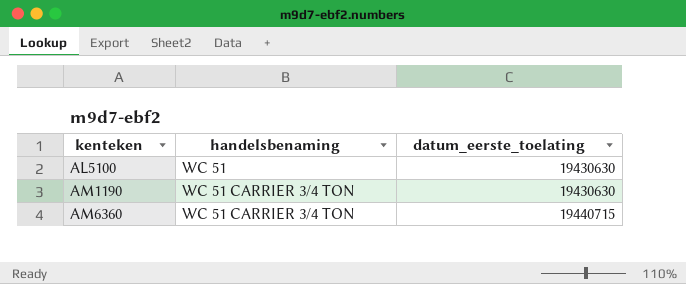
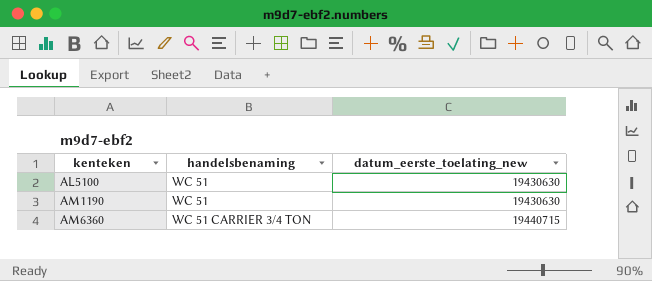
column name: datum_eerste_toelating -> datum_eerste_toelating_new
AM1190 | handelsbenaming: WC 51 CARRIER 3/4 TON -> WC 51

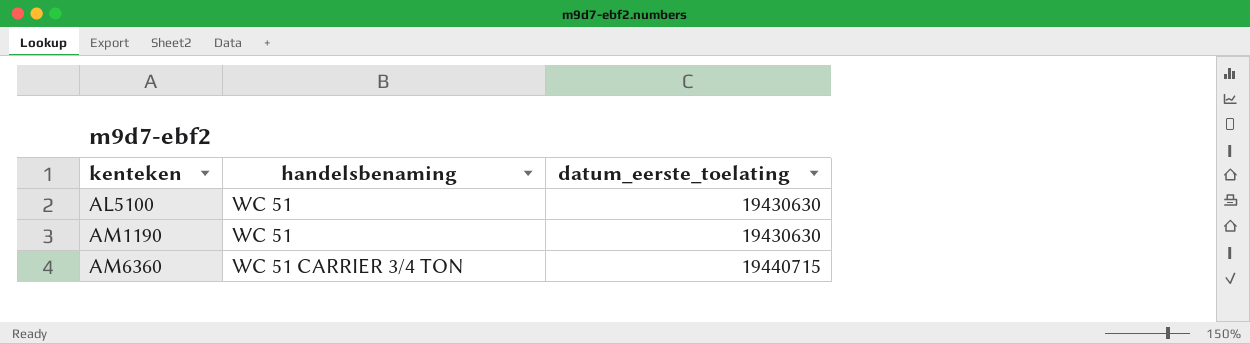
column name: datum_eerste_toelating_new -> datum_eerste_toelating

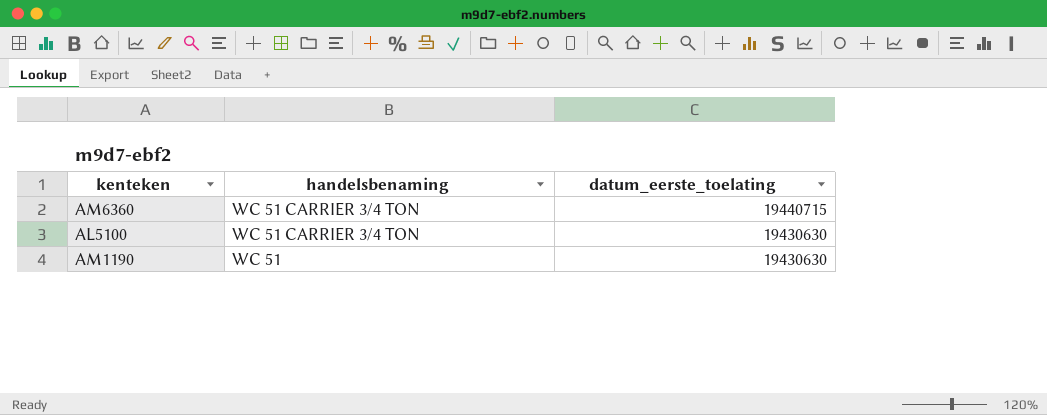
row order: kenteken ascending -> handelsbenaming descending
AL5100 | handelsbenaming: WC 51 -> WC 51 CARRIER 3/4 TON

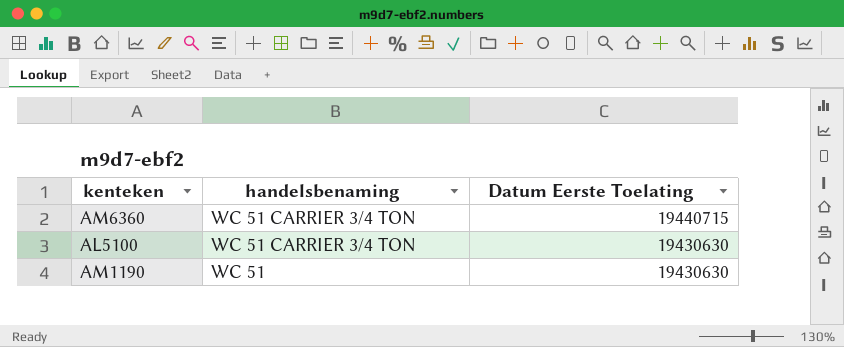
column name: datum_eerste_toelating -> Datum Eerste Toelating

